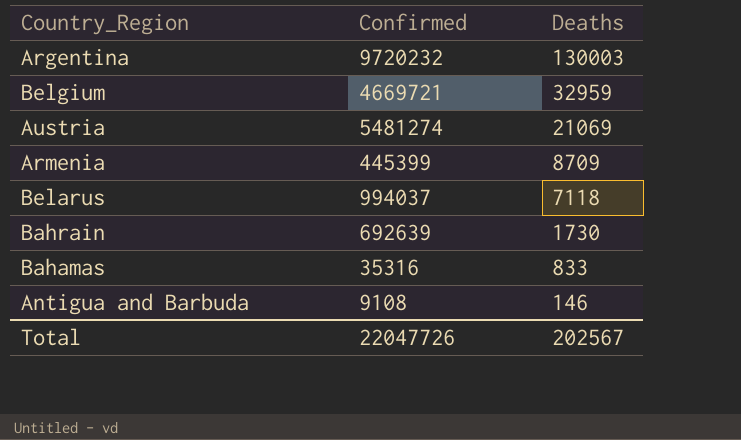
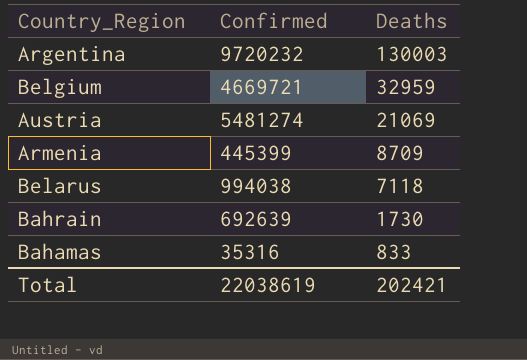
row Antigua and Barbuda: 9108 | 146 -> none
Belarus | Confirmed: 994037 -> 994038
Total | Confirmed: 22047726 -> 22038619
Total | Deaths: 202567 -> 202421

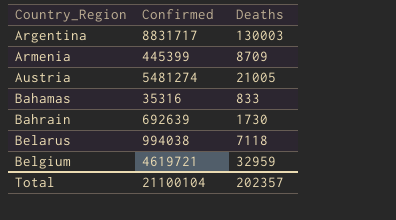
row order: Deaths descending -> Country_Region ascending
Argentina | Confirmed: 9720232 -> 8831717
Austria | Deaths: 21069 -> 21005
Belgium | Confirmed: 4669721 -> 4619721
Total | Confirmed: 22038619 -> 21100104
Total | Deaths: 202421 -> 202357

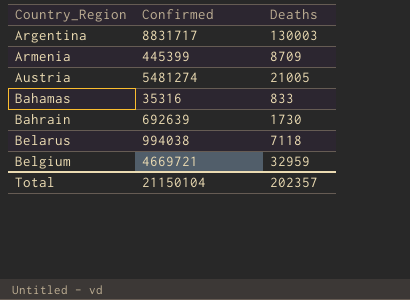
Belgium | Confirmed: 4619721 -> 4669721
Total | Confirmed: 21100104 -> 21150104

